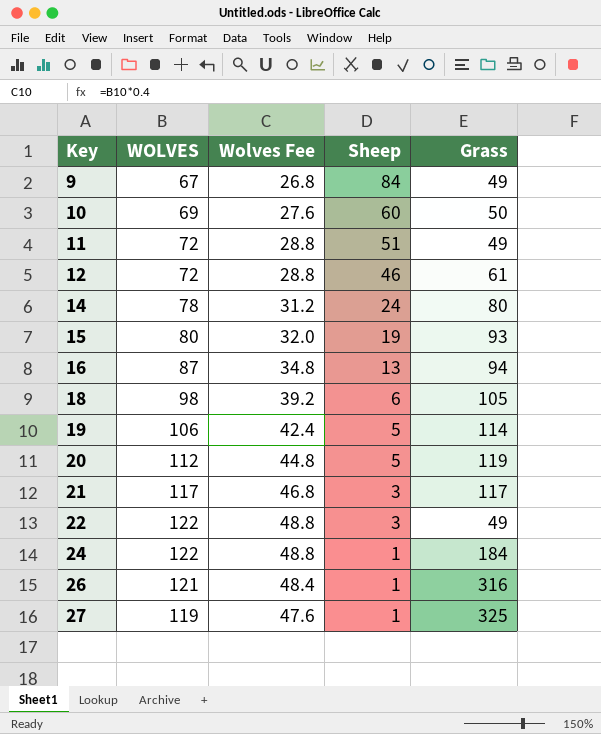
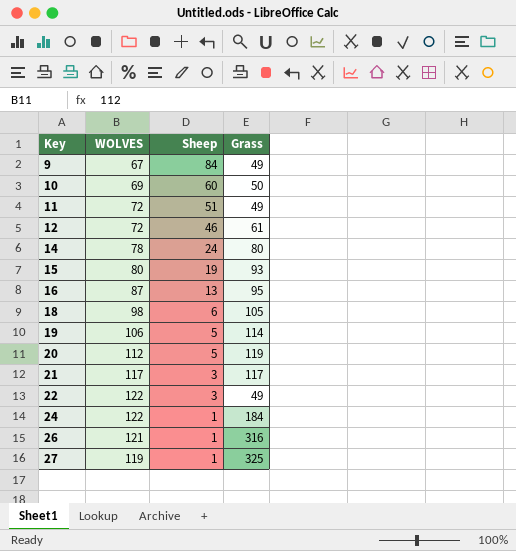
column Wolves Fee | formula: [WOLVES] * 0.4 -> none
16 | Grass: 94 -> 95

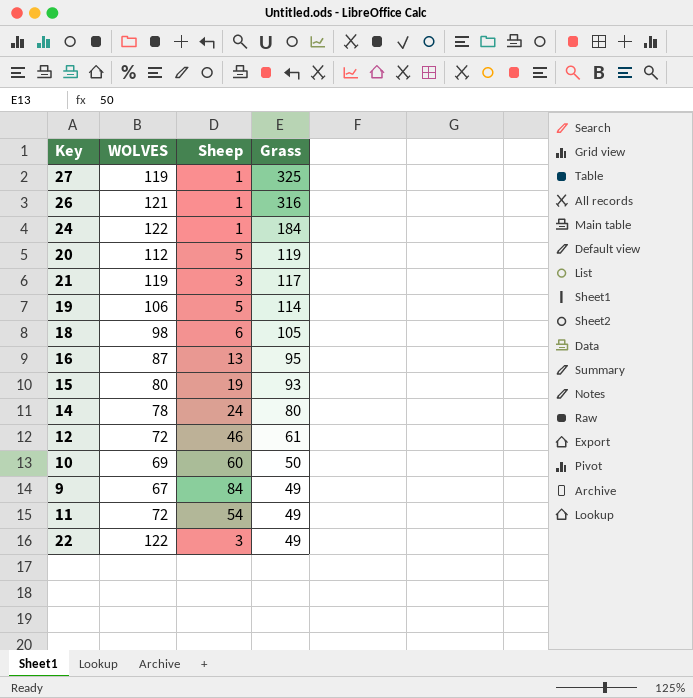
row order: Key ascending -> Grass descending
21 | WOLVES: 117 -> 119
11 | Sheep: 51 -> 54

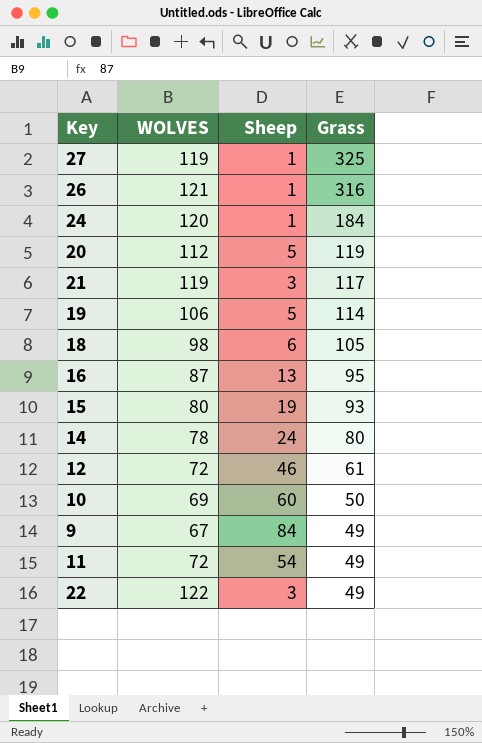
24 | WOLVES: 122 -> 120

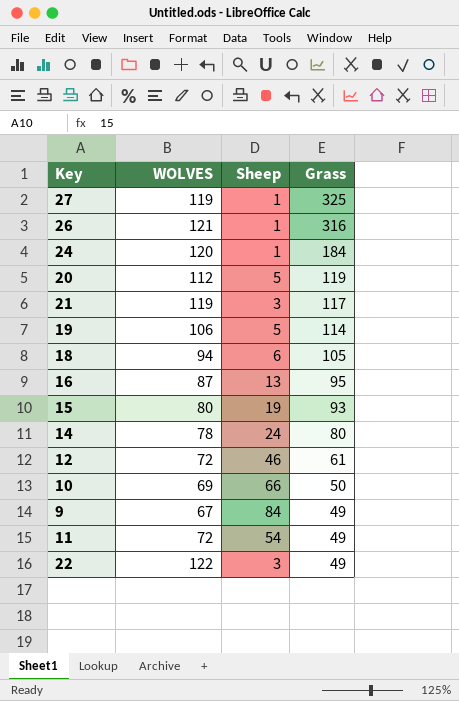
18 | WOLVES: 98 -> 94
10 | Sheep: 60 -> 66

